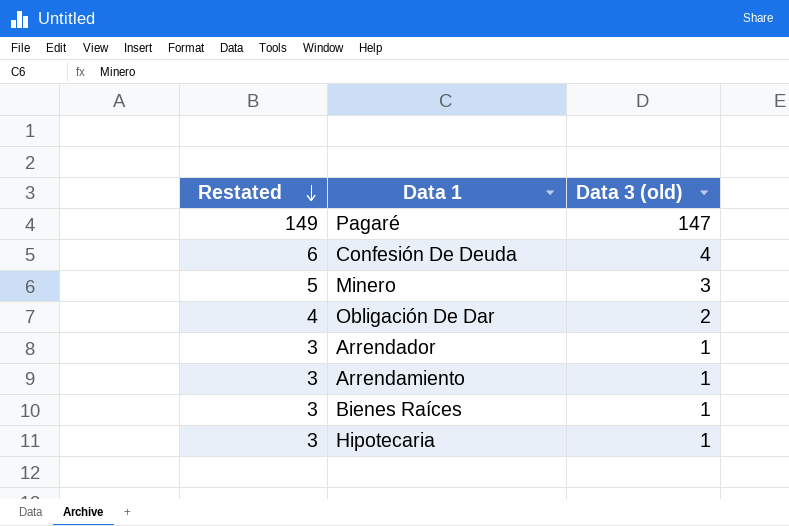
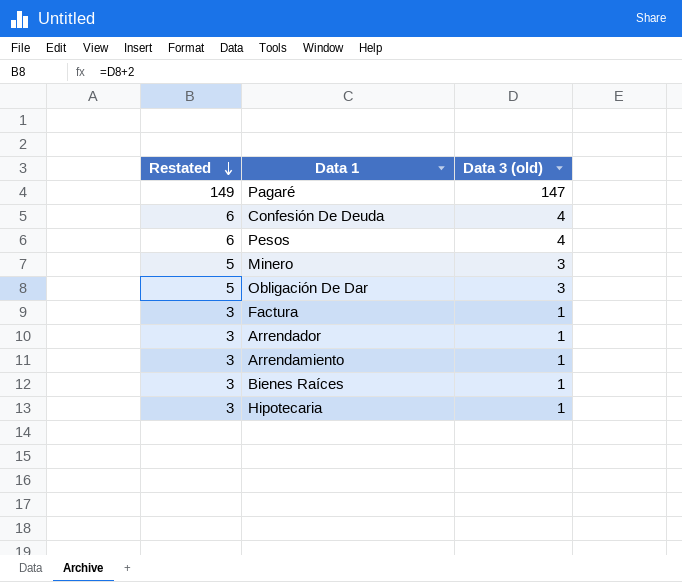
row Pesos: none -> 6 | 4
Obligación De Dar | Restated: 4 -> 5
Obligación De Dar | Data 3 (old): 2 -> 3
row Factura: none -> 3 | 1

